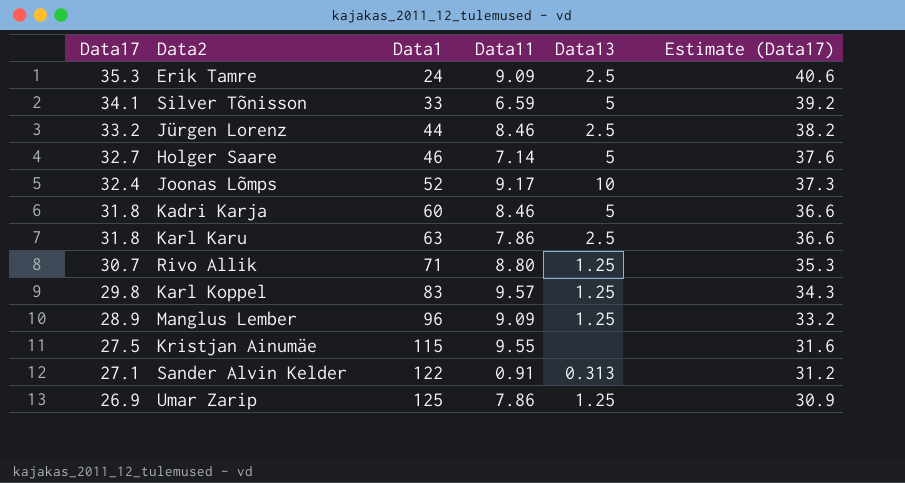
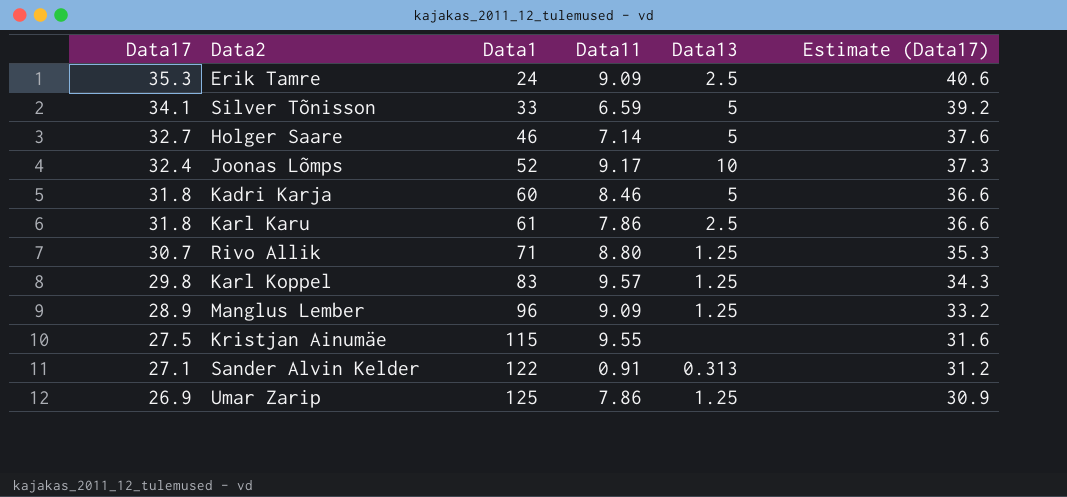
row Jürgen Lorenz: 33.2 | 44 | 8.46 | 2.5 | 38.2 -> none
Karl Karu | Data1: 63 -> 61

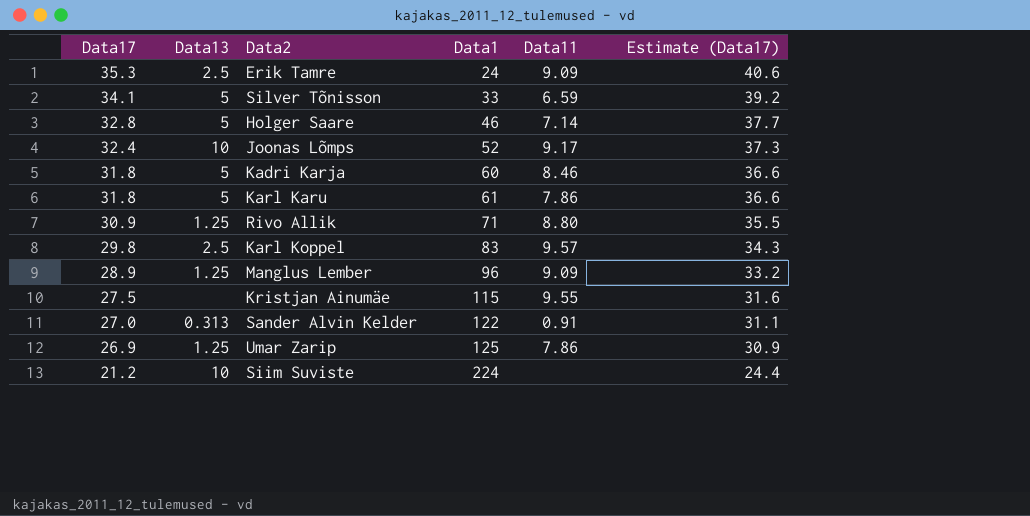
column Data13 | position: 5 -> 2
Holger Saare | Data17: 32.7 -> 32.8
Holger Saare | Estimate (Data17): 37.6 -> 37.7
Karl Karu | Data13: 2.5 -> 5
Rivo Allik | Data17: 30.7 -> 30.9
Rivo Allik | Estimate (Data17): 35.3 -> 35.5
Karl Koppel | Data13: 1.25 -> 2.5
Sander Alvin Kelder | Data17: 27.1 -> 27.0
Sander Alvin Kelder | Estimate (Data17): 31.2 -> 31.1
row Siim Suviste: none -> 21.2 | 10 | 224 | none | 24.4

